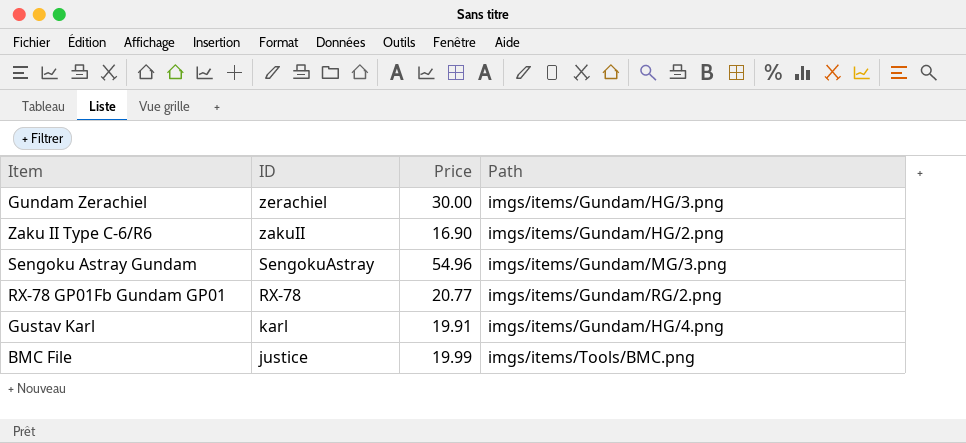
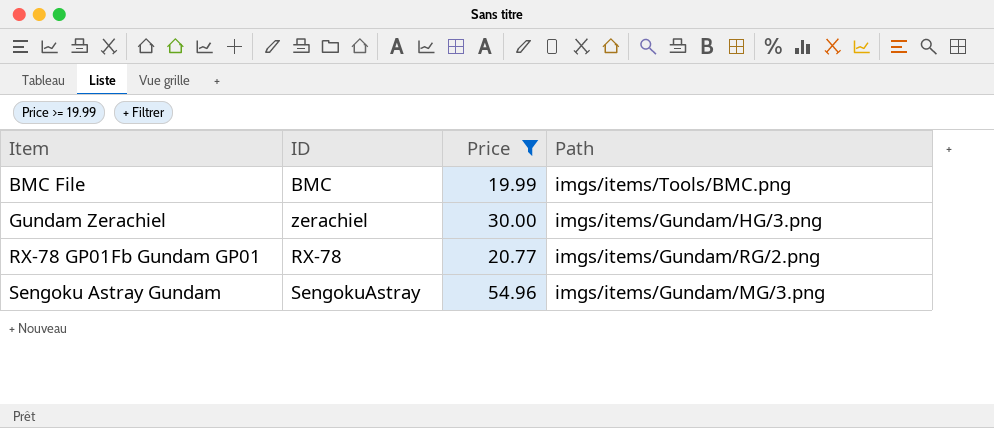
filter: none -> Price >= 19.99
row order: ID descending -> Item ascending
BMC File | ID: justice -> BMC

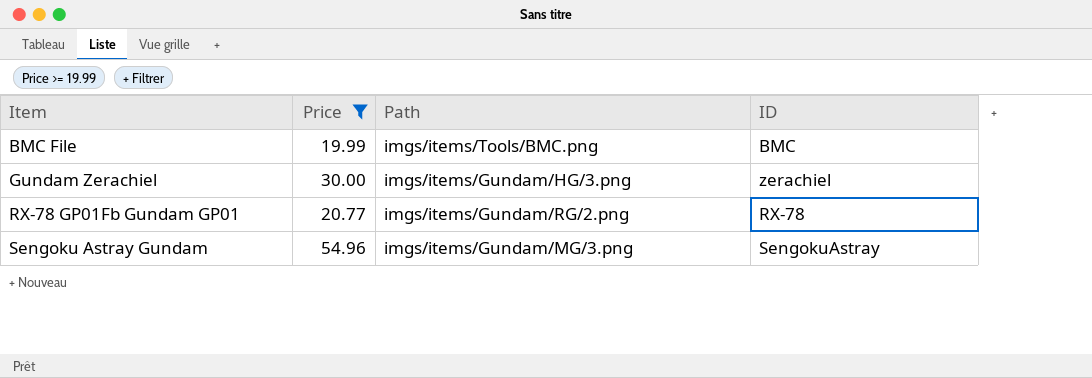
column ID | position: 2 -> 4

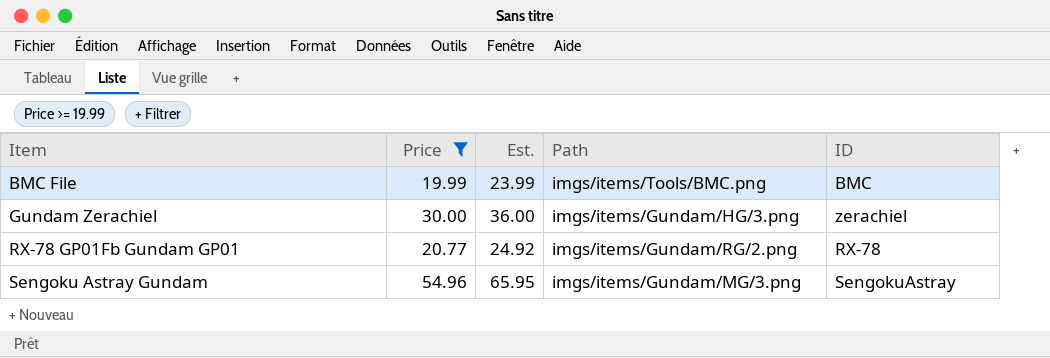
column Est. | formula: none -> [Price] * 1.2

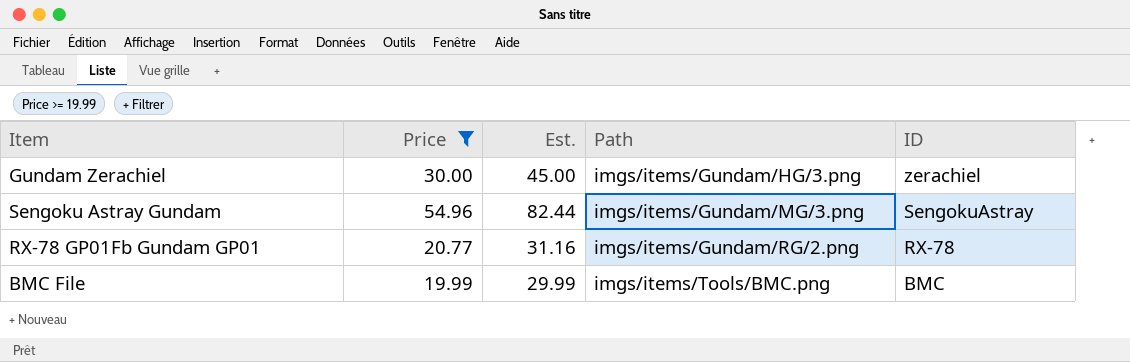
row order: Item ascending -> Path ascending
column Est. | formula: [Price] * 1.2 -> [Price] * 1.5

